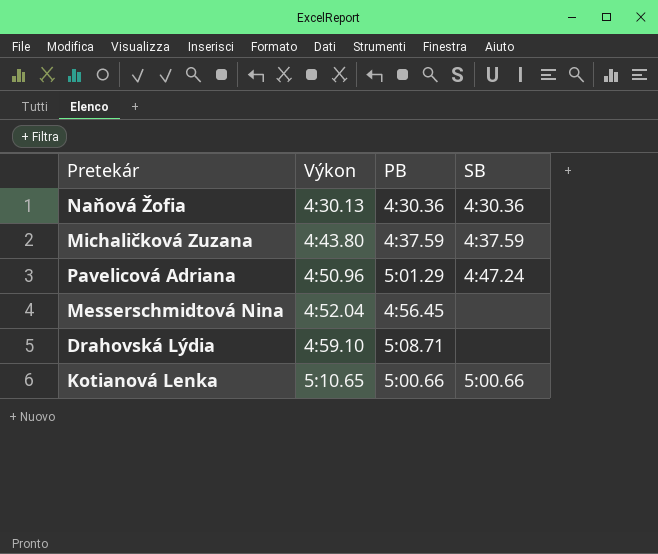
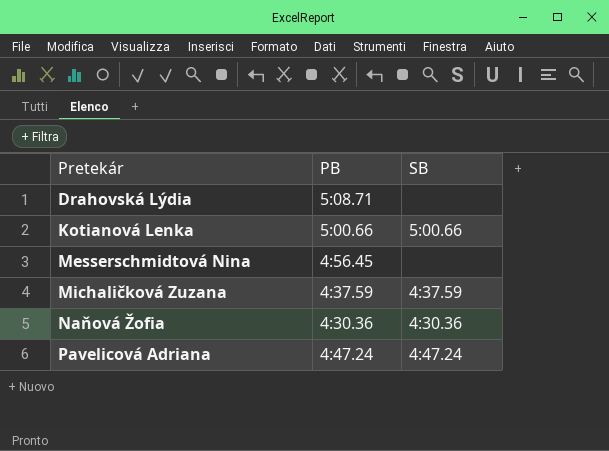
row order: Výkon ascending -> Pretekár ascending
column Výkon | position: 2 -> none
Pavelicová Adriana | PB: 5:01.29 -> 4:47.24

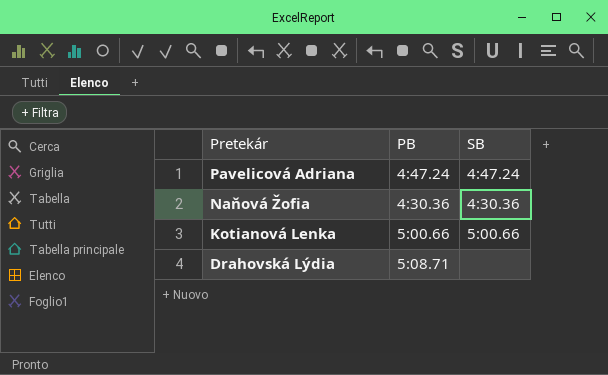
row order: Pretekár ascending -> Pretekár descending
row Messerschmidtová Nina: 4:56.45 | none -> none
row Michaličková Zuzana: 4:37.59 | 4:37.59 -> none

